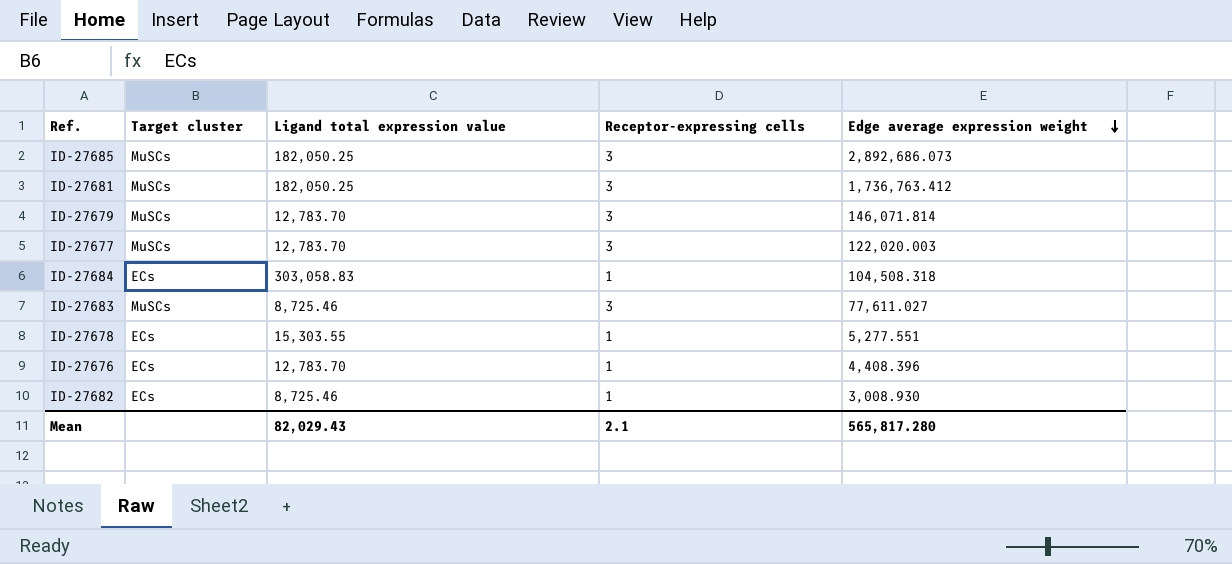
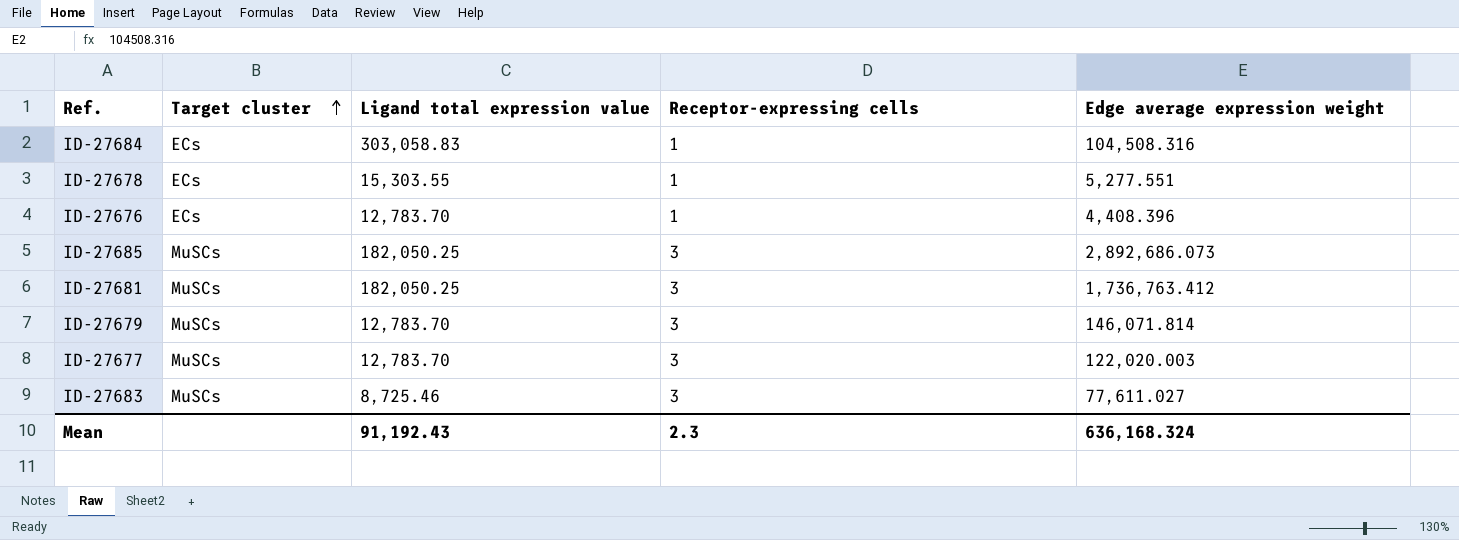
row order: Edge average expression weight descending -> Target cluster ascending
row ID-27682: ECs | 8,725.46 | 1 | 3,008.930 -> none
ID-27684 | Edge average expression weight: 104,508.318 -> 104,508.316
Mean | Ligand total expression value: 82,029.43 -> 91,192.43
Mean | Receptor-expressing cells: 2.1 -> 2.3
Mean | Edge average expression weight: 565,817.280 -> 636,168.324

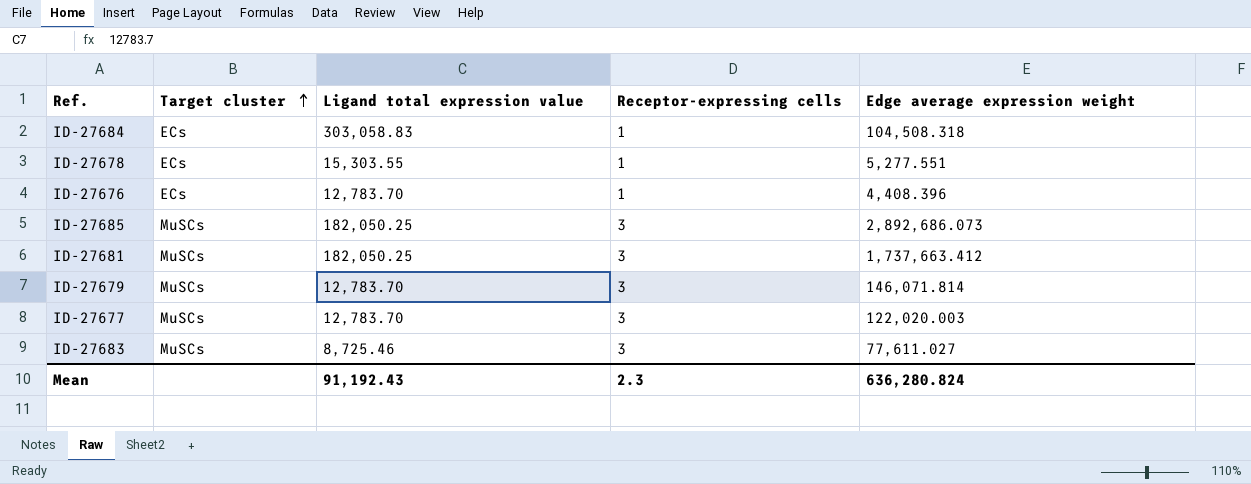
ID-27684 | Edge average expression weight: 104,508.316 -> 104,508.318
ID-27681 | Edge average expression weight: 1,736,763.412 -> 1,737,663.412
Mean | Edge average expression weight: 636,168.324 -> 636,280.824

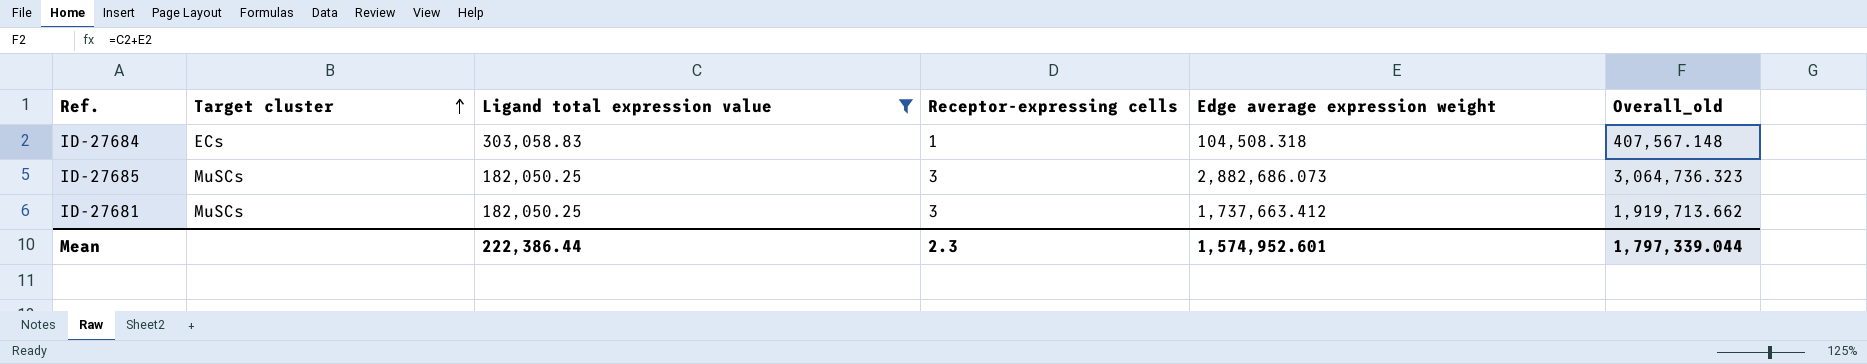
filter: none -> Ligand total expression value >= 182,050.25
column Overall_old | formula: none -> [Ligand total expression value] + [Edge average expression weight]
ID-27685 | Edge average expression weight: 2,892,686.073 -> 2,882,686.073
Mean | Ligand total expression value: 91,192.43 -> 222,386.44
Mean | Edge average expression weight: 636,280.824 -> 1,574,952.601

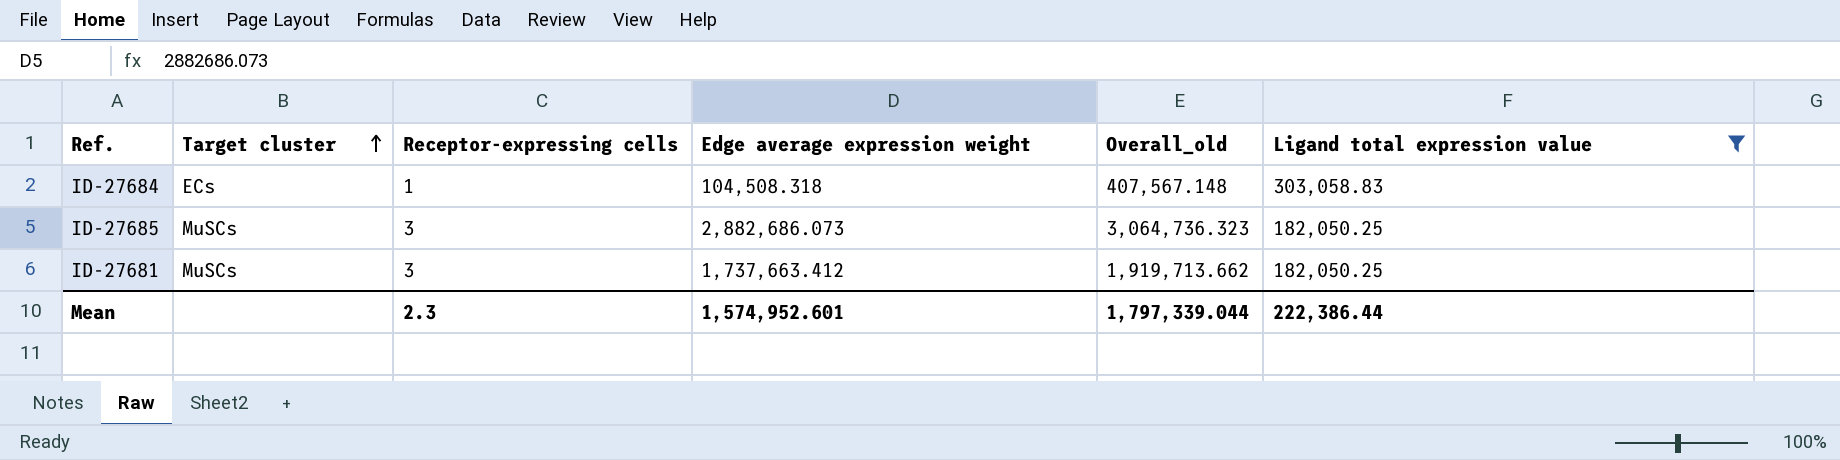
column Ligand total expression value | position: 3 -> 6

